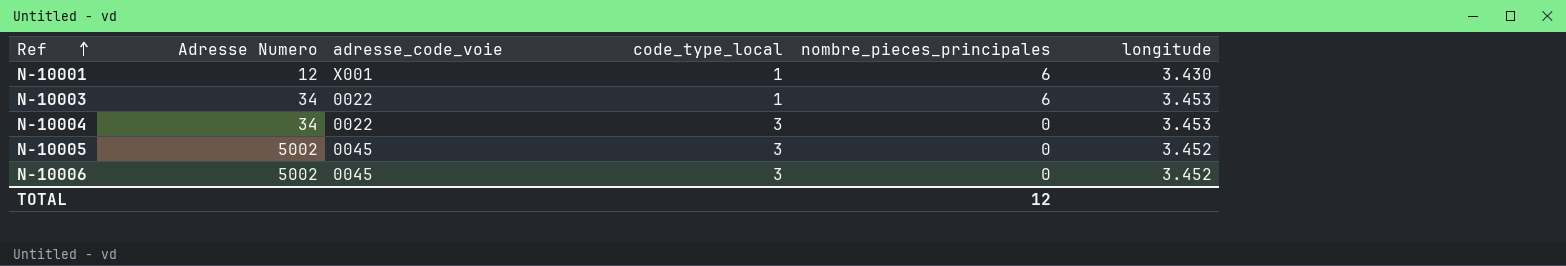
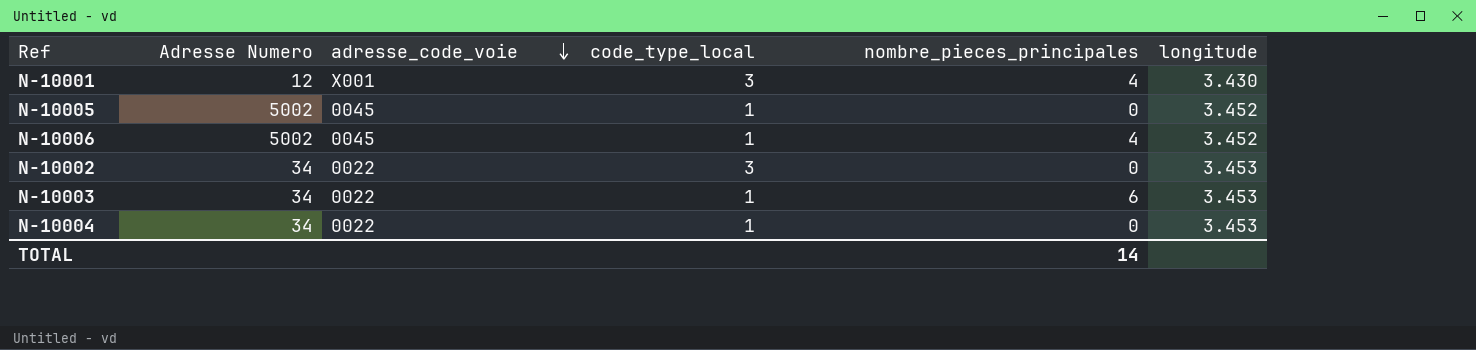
row order: Ref ascending -> adresse_code_voie descending
N-10001 | code_type_local: 1 -> 3
N-10001 | nombre_pieces_principales: 6 -> 4
N-10005 | code_type_local: 3 -> 1
N-10006 | code_type_local: 3 -> 1
N-10006 | nombre_pieces_principales: 0 -> 4
row N-10002: none -> 34 | 0022 | 3 | 0 | 3.453
N-10004 | code_type_local: 3 -> 1
TOTAL | nombre_pieces_principales: 12 -> 14

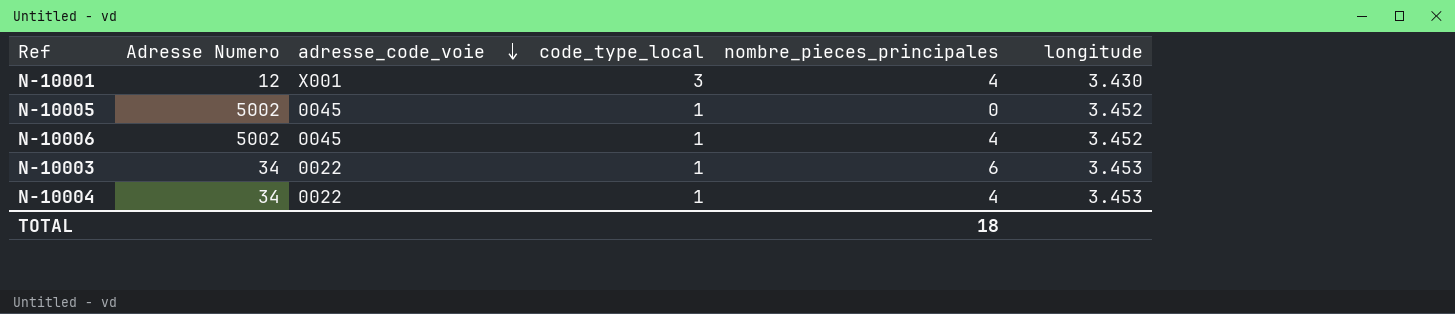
row N-10002: 34 | 0022 | 3 | 0 | 3.453 -> none
N-10004 | nombre_pieces_principales: 0 -> 4
TOTAL | nombre_pieces_principales: 14 -> 18

